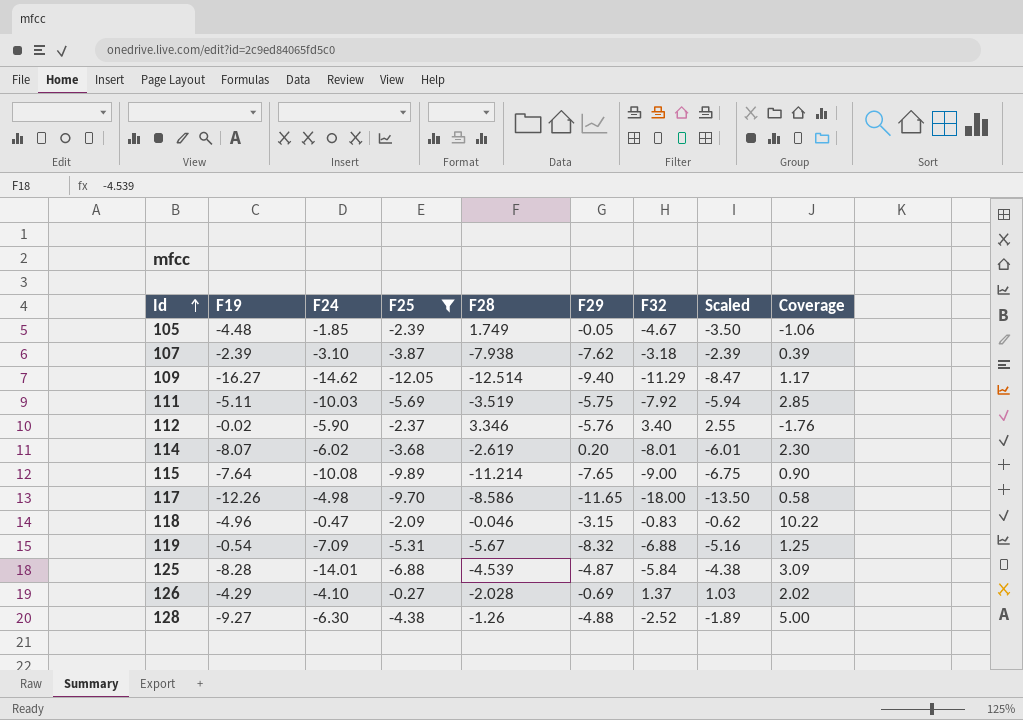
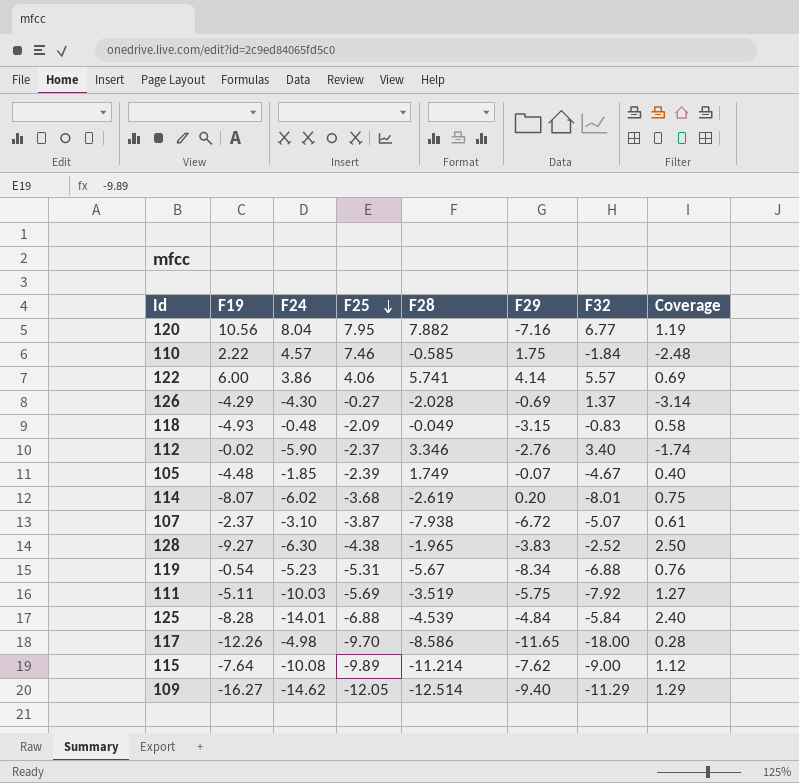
filter: F25 <= -0.27 -> none
row order: Id ascending -> F25 descending
column Scaled | formula: [F32] * 0.75 -> none
column Coverage | formula: [F24] / [F28] -> [F24] / [F32]
126 | F24: -4.10 -> -4.30
118 | F19: -4.96 -> -4.93
118 | F24: -0.47 -> -0.48
118 | F28: -0.046 -> -0.049
112 | F29: -5.76 -> -2.76
105 | F29: -0.05 -> -0.07
107 | F19: -2.39 -> -2.37
107 | F29: -7.62 -> -6.72
107 | F32: -3.18 -> -5.07
128 | F28: -1.26 -> -1.965
128 | F29: -4.88 -> -3.83
119 | F24: -7.09 -> -5.23
119 | F29: -8.32 -> -8.34
125 | F29: -4.87 -> -4.84
115 | F29: -7.65 -> -7.62

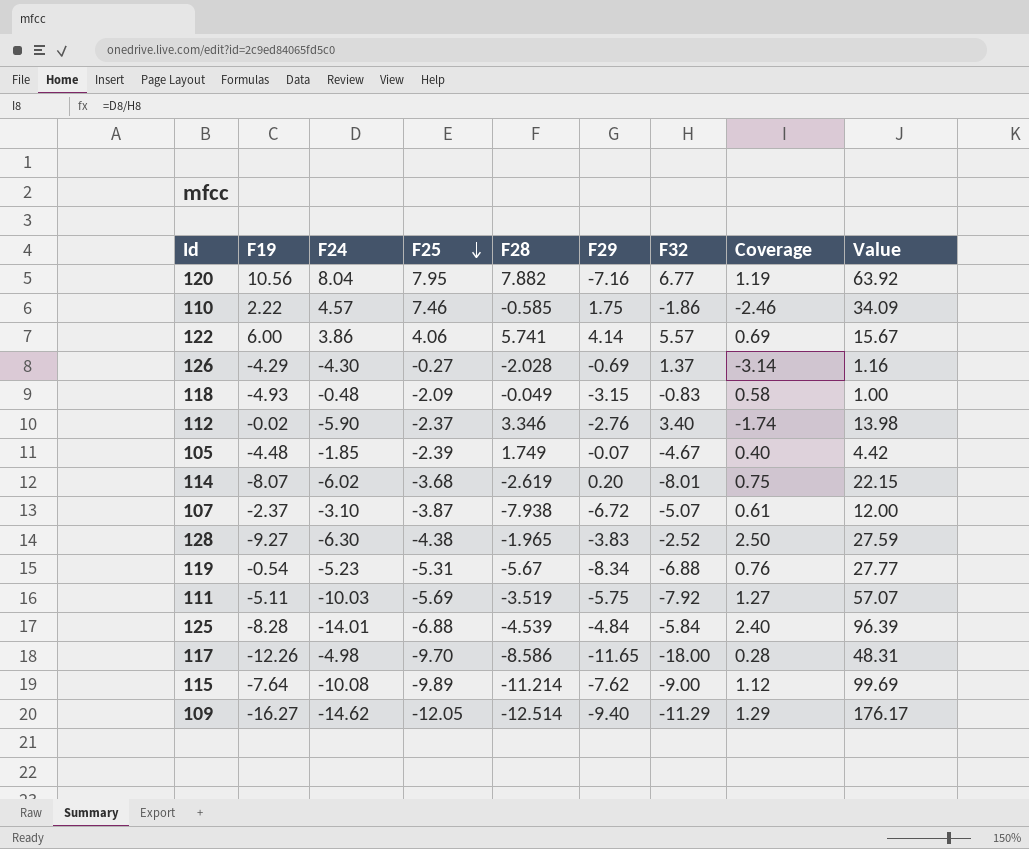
column Value | formula: none -> [F24] * [F25]
110 | F32: -1.84 -> -1.86
110 | Coverage: -2.48 -> -2.46

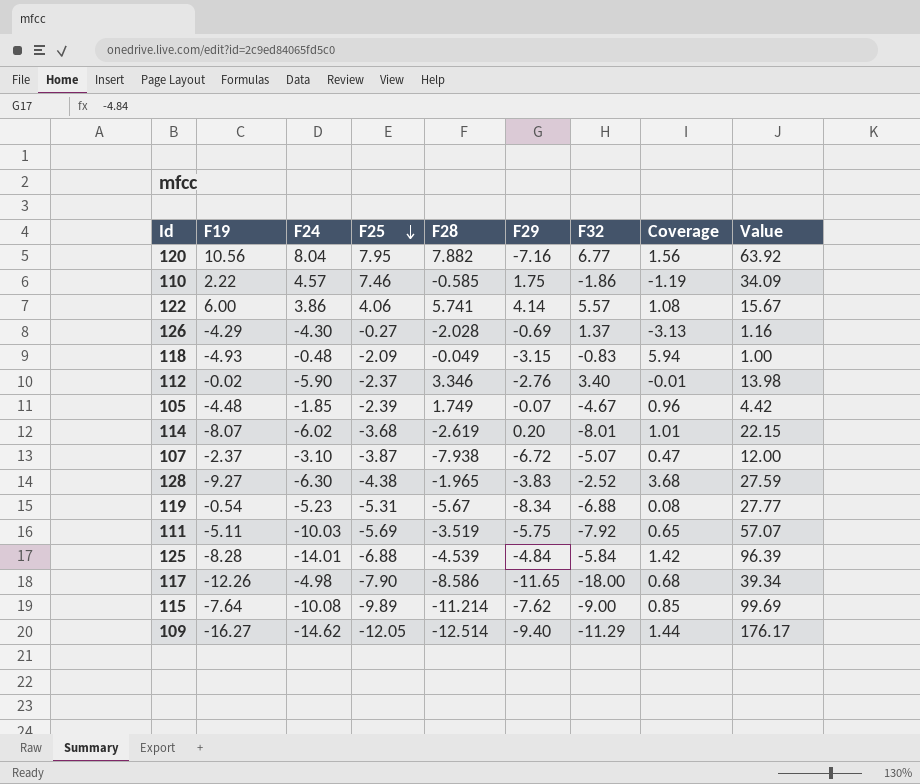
column Coverage | formula: [F24] / [F32] -> [F19] / [F32]
117 | F25: -9.70 -> -7.90
117 | Value: 48.31 -> 39.34

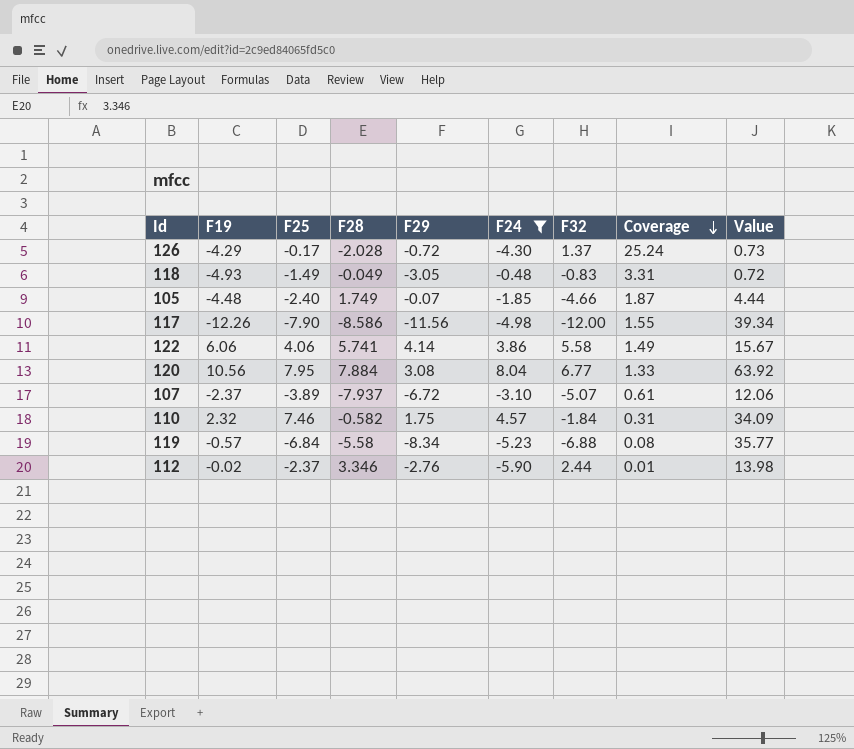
filter: none -> F24 >= -5.90
row order: F25 descending -> Coverage descending
column F24 | position: 3 -> 6
column Coverage | formula: [F19] / [F32] -> [F19] / [F25]
126 | F25: -0.27 -> -0.17
126 | F29: -0.69 -> -0.72
126 | Value: 1.16 -> 0.73
118 | F25: -2.09 -> -1.49
118 | F29: -3.15 -> -3.05
118 | Value: 1.00 -> 0.72
105 | F25: -2.39 -> -2.40
105 | F32: -4.67 -> -4.66
105 | Value: 4.42 -> 4.44
117 | F29: -11.65 -> -11.56
117 | F32: -18.00 -> -12.00
122 | F19: 6.00 -> 6.06
122 | F32: 5.57 -> 5.58
120 | F28: 7.882 -> 7.884
120 | F29: -7.16 -> 3.08
107 | F25: -3.87 -> -3.89
107 | F28: -7.938 -> -7.937
107 | Value: 12.00 -> 12.06
110 | F19: 2.22 -> 2.32
110 | F28: -0.585 -> -0.582
110 | F32: -1.86 -> -1.84
119 | F19: -0.54 -> -0.57
119 | F25: -5.31 -> -6.84
119 | F28: -5.67 -> -5.58
119 | Value: 27.77 -> 35.77
112 | F32: 3.40 -> 2.44

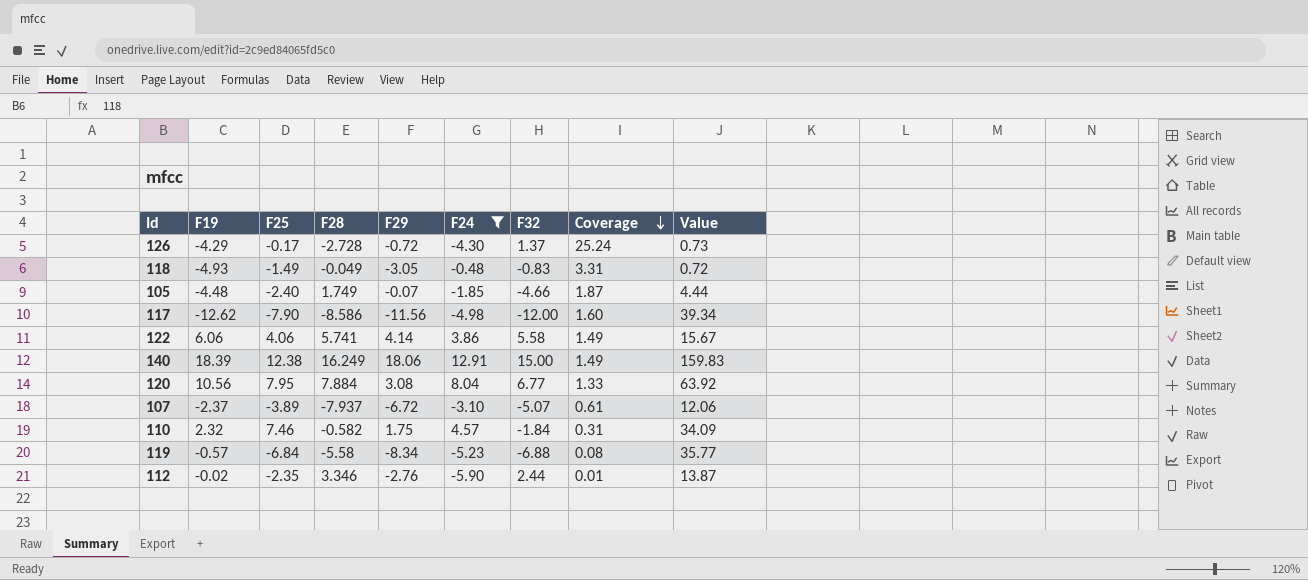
126 | F28: -2.028 -> -2.728
117 | F19: -12.26 -> -12.62
117 | Coverage: 1.55 -> 1.60
row 140: none -> 18.39 | 12.38 | 16.249 | 18.06 | 12.91 | 15.00 | 1.49 | 159.83
112 | F25: -2.37 -> -2.35
112 | Value: 13.98 -> 13.87

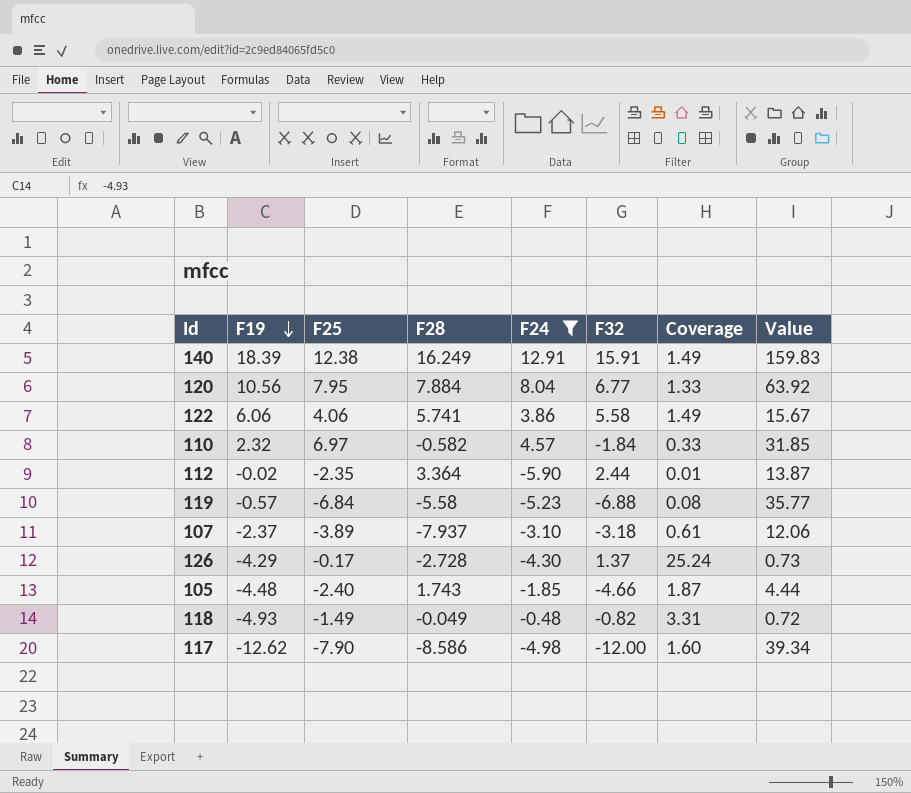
row order: Coverage descending -> F19 descending
column F29 | position: 5 -> none
140 | F32: 15.00 -> 15.91
110 | F25: 7.46 -> 6.97
110 | Coverage: 0.31 -> 0.33
110 | Value: 34.09 -> 31.85
112 | F28: 3.346 -> 3.364
107 | F32: -5.07 -> -3.18
105 | F28: 1.749 -> 1.743
118 | F32: -0.83 -> -0.82

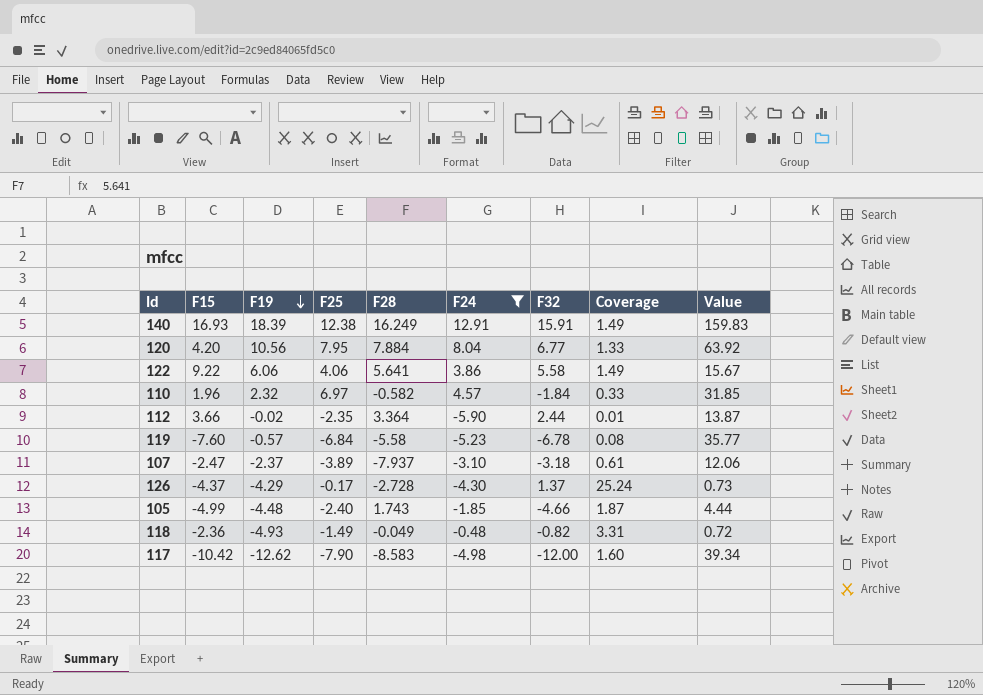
column F15 | position: none -> 2
122 | F28: 5.741 -> 5.641
119 | F32: -6.88 -> -6.78
117 | F28: -8.586 -> -8.583

